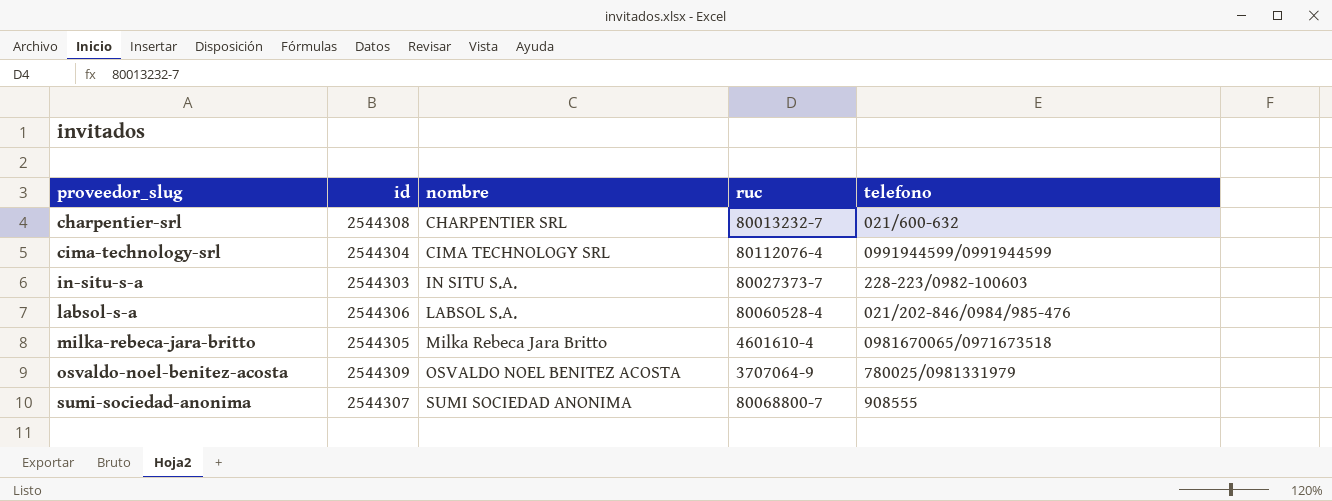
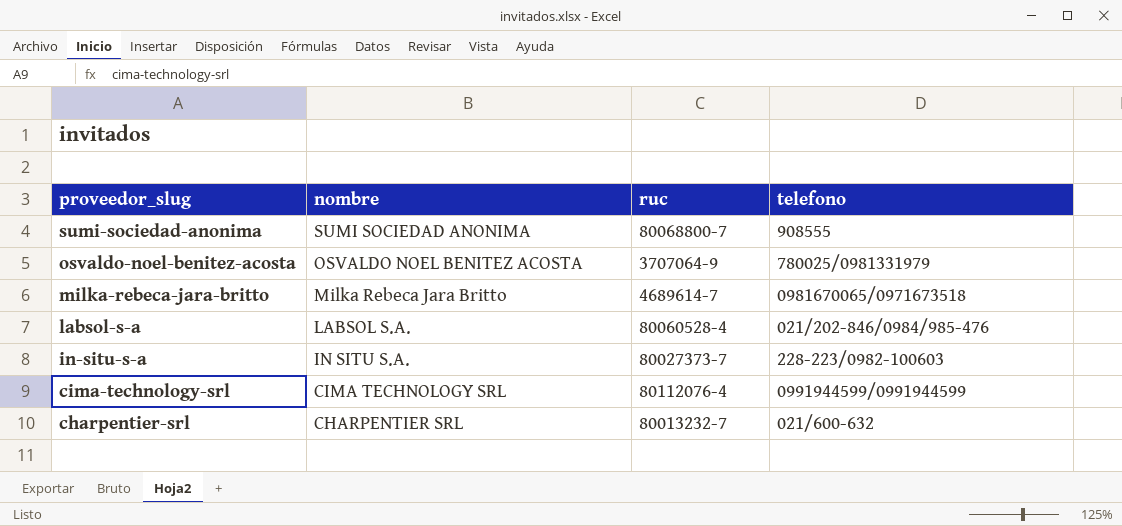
row order: proveedor_slug ascending -> proveedor_slug descending
column id | position: 2 -> none
milka-rebeca-jara-britto | ruc: 4601610-4 -> 4689614-7

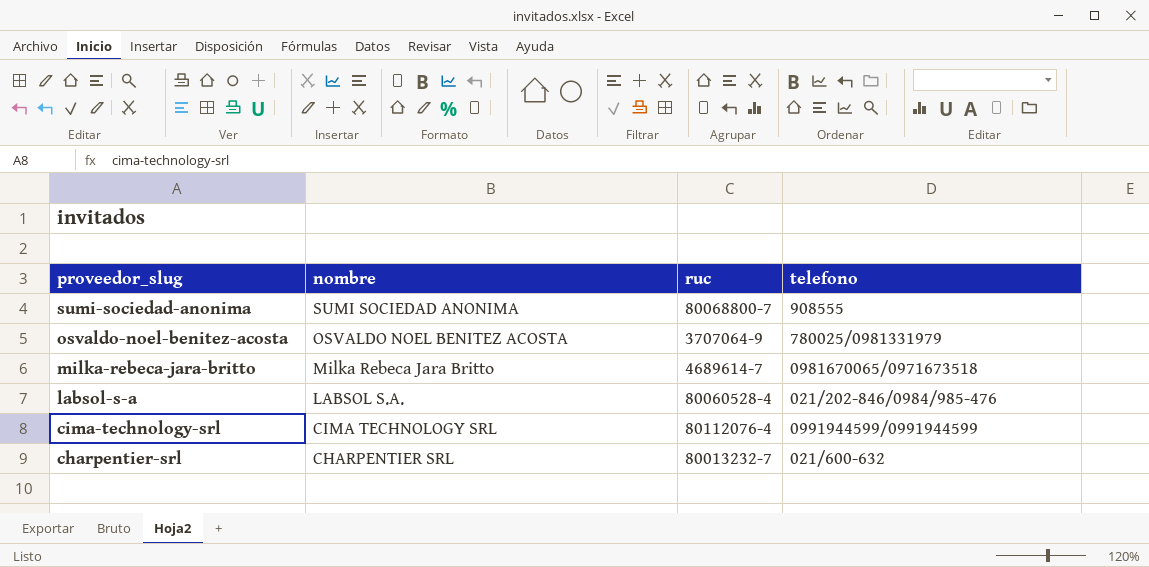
row in-situ-s-a: IN SITU S.A. | 80027373-7 | 228-223/0982-100603 -> none

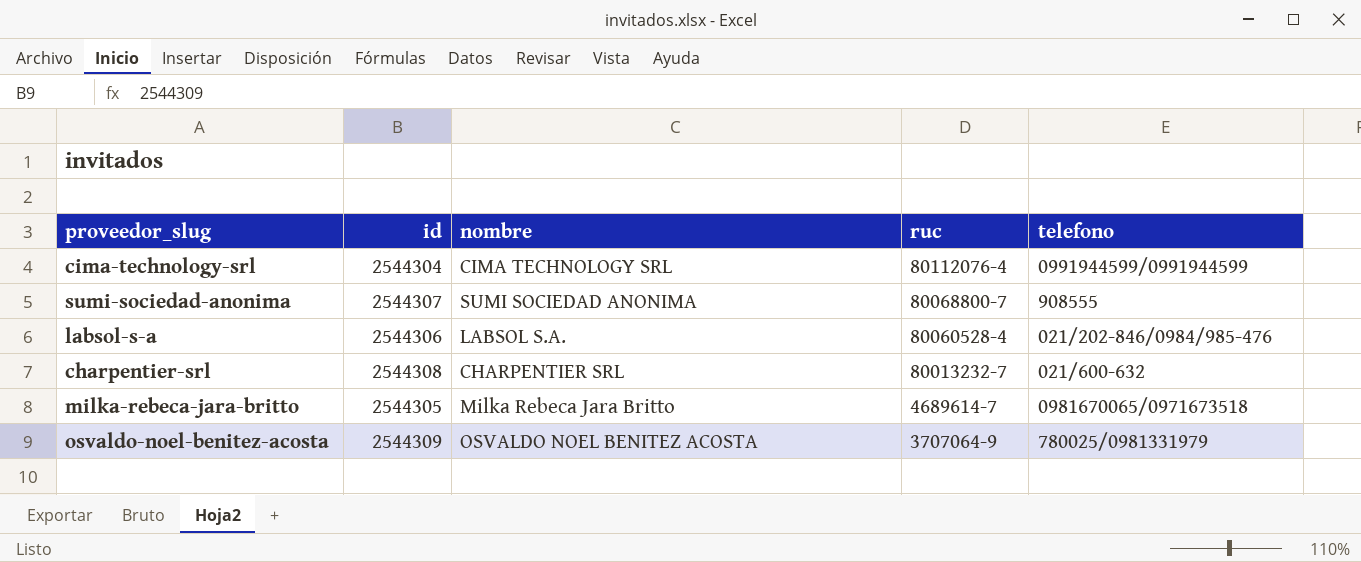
row order: proveedor_slug descending -> ruc descending
column id | position: none -> 2

